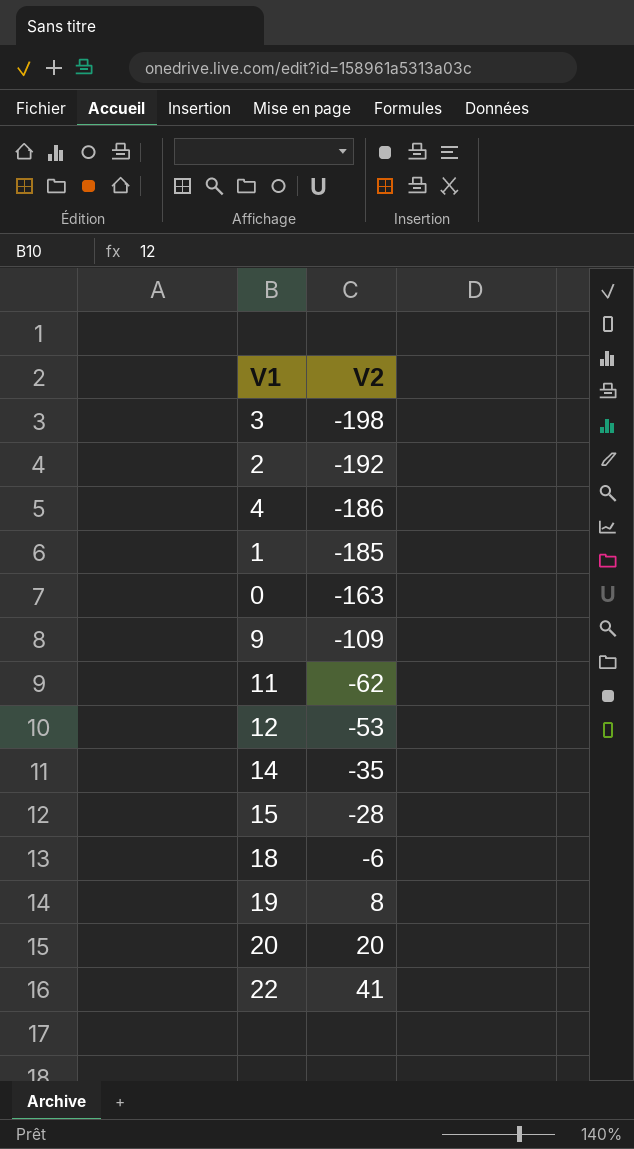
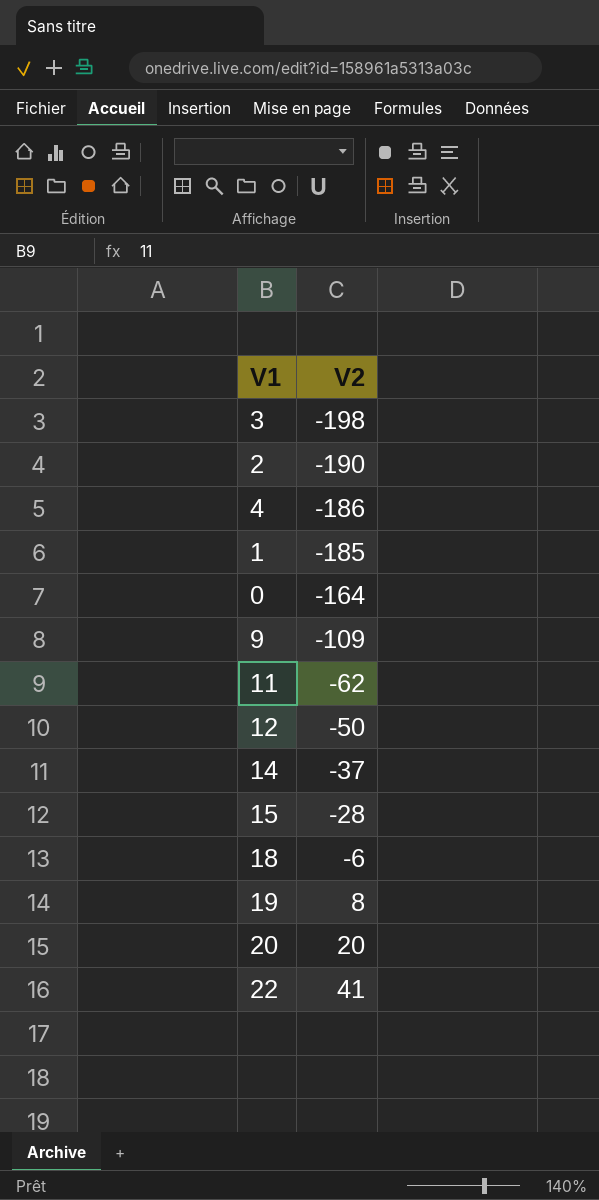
2 | V2: -192 -> -190
0 | V2: -163 -> -164
12 | V2: -53 -> -50
14 | V2: -35 -> -37

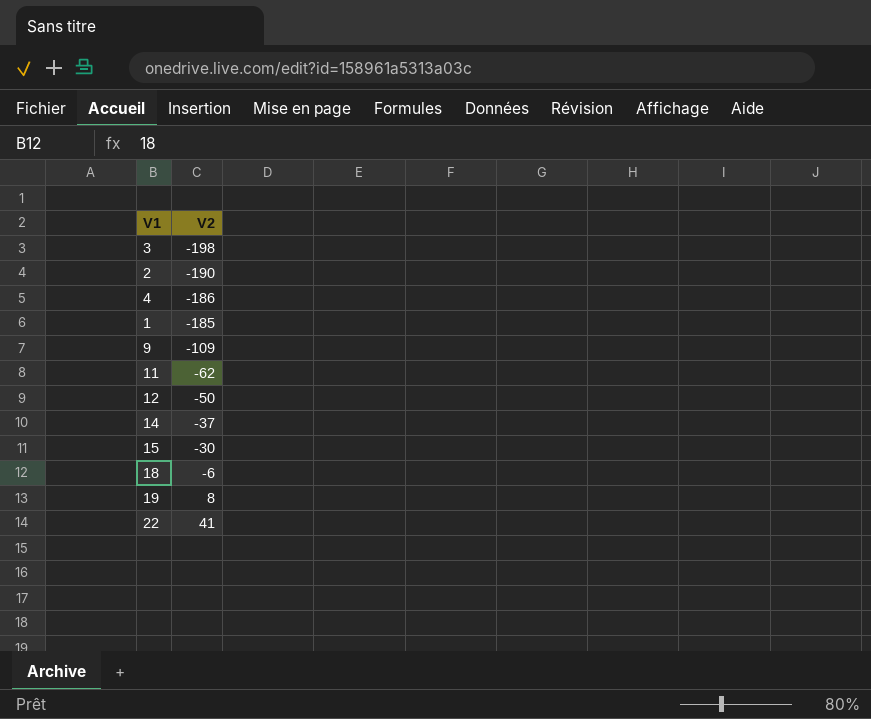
row 0: -164 -> none
row 20: 20 -> none
15 | V2: -28 -> -30

